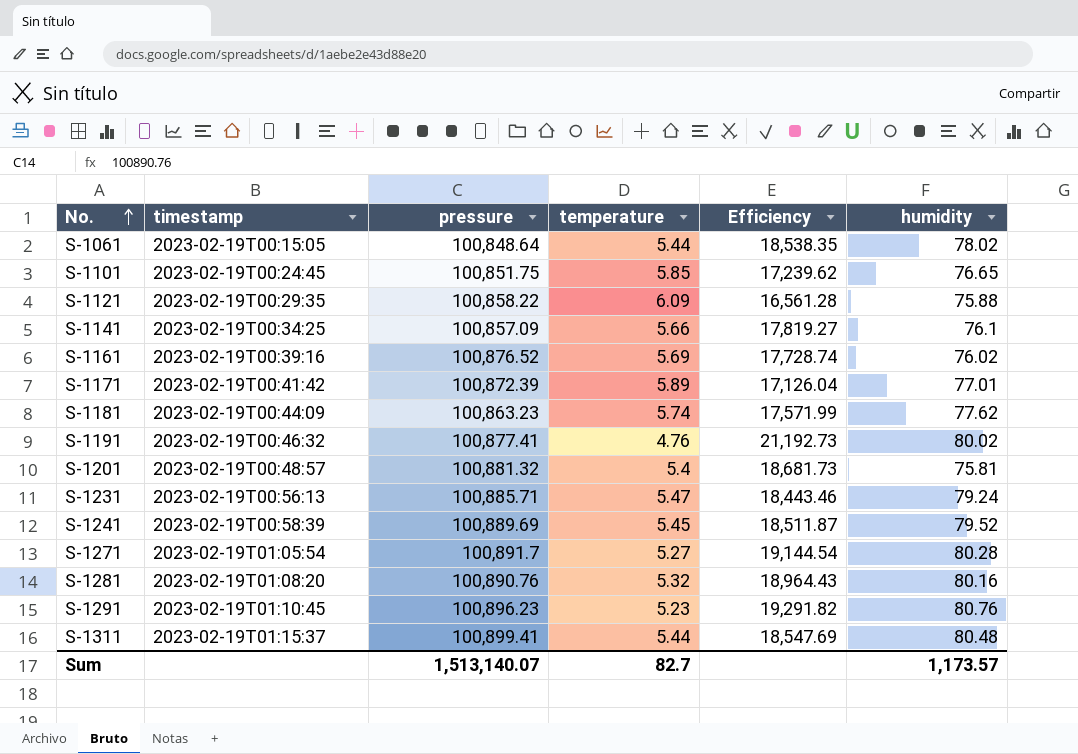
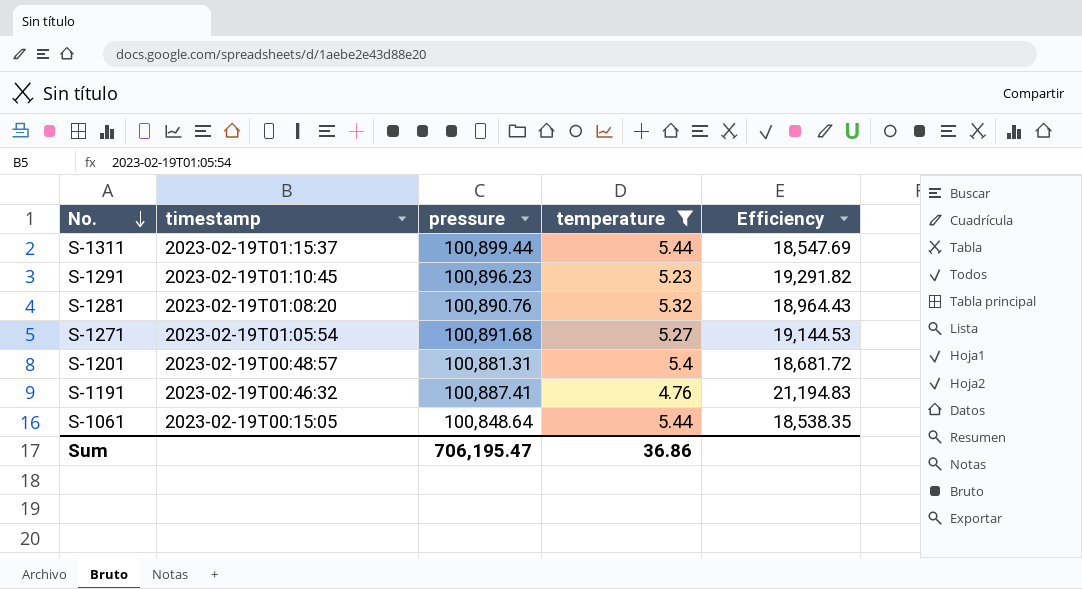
filter: none -> temperature <= 5.44
row order: No. ascending -> No. descending
column humidity | position: 6 -> none
S-1311 | pressure: 100,899.41 -> 100,899.44
S-1271 | pressure: 100,891.7 -> 100,891.68
S-1271 | Efficiency: 19,144.54 -> 19,144.53
S-1201 | pressure: 100,881.32 -> 100,881.31
S-1201 | Efficiency: 18,681.73 -> 18,681.72
S-1191 | pressure: 100,877.41 -> 100,887.41
S-1191 | Efficiency: 21,192.73 -> 21,194.83
Sum | pressure: 1,513,140.07 -> 706,195.47
Sum | temperature: 82.7 -> 36.86

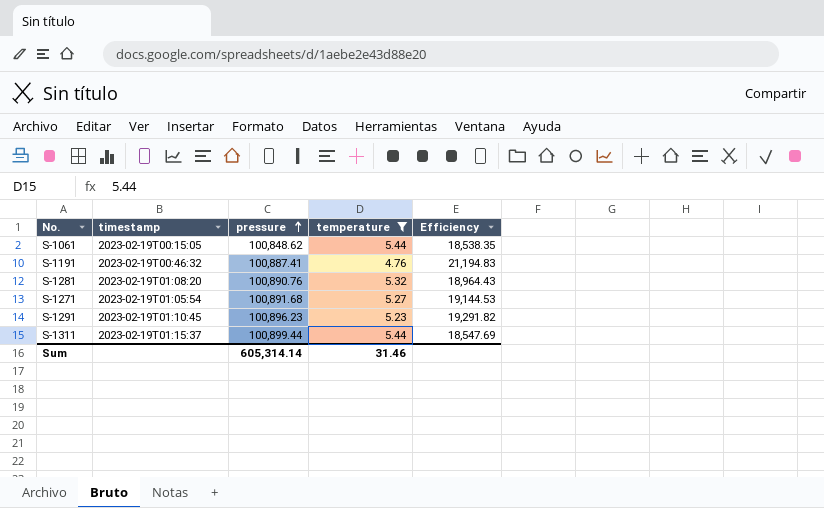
row order: No. descending -> pressure ascending
row S-1201: 2023-02-19T00:48:57 | 100,881.31 | 5.4 | 18,681.72 -> none
S-1061 | pressure: 100,848.64 -> 100,848.62
Sum | pressure: 706,195.47 -> 605,314.14
Sum | temperature: 36.86 -> 31.46

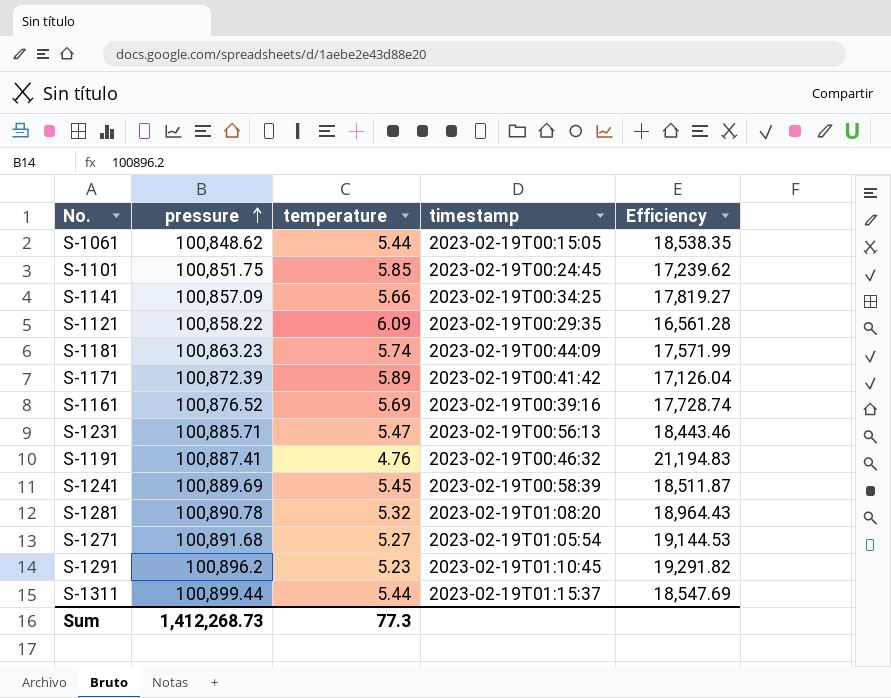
filter: temperature <= 5.44 -> none
column timestamp | position: 2 -> 4
S-1281 | pressure: 100,890.76 -> 100,890.78
S-1291 | pressure: 100,896.23 -> 100,896.2
Sum | pressure: 605,314.14 -> 1,412,268.73
Sum | temperature: 31.46 -> 77.3

